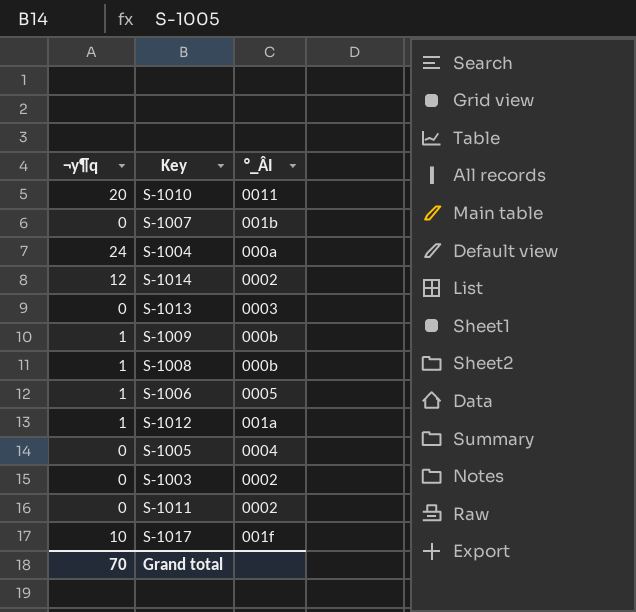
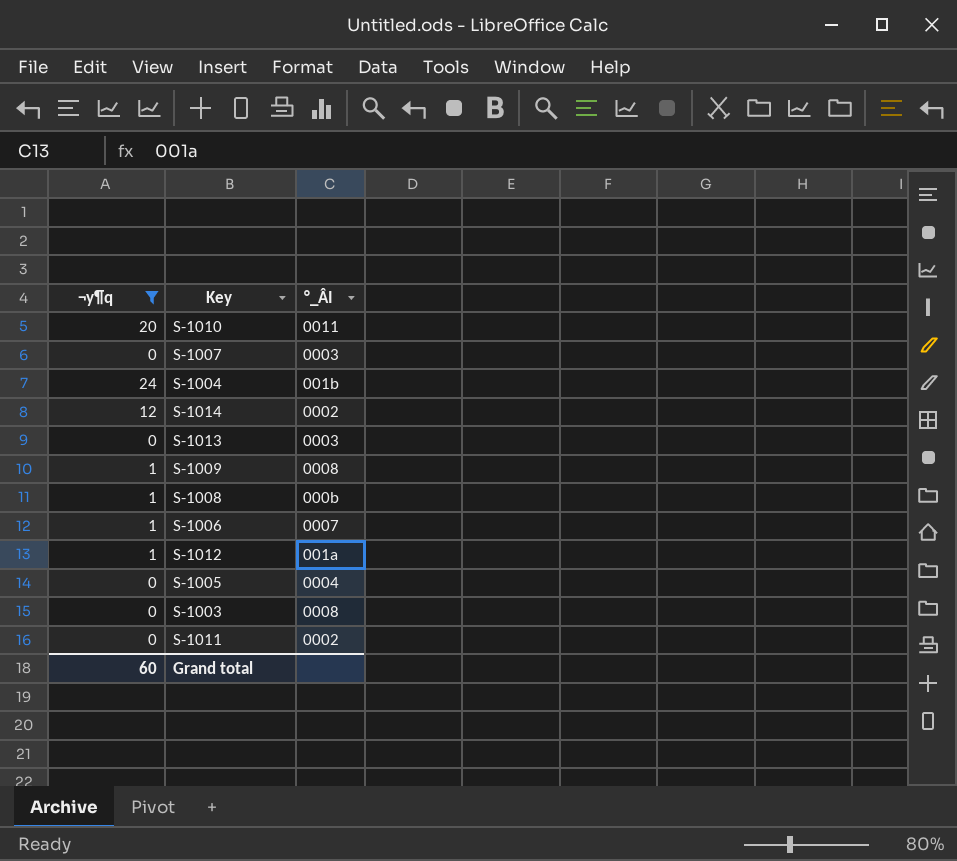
filter: none -> ¬y¶q != 10
S-1007 | °_ÂI: 001b -> 0003
S-1004 | °_ÂI: 000a -> 001b
S-1009 | °_ÂI: 000b -> 0008
S-1006 | °_ÂI: 0005 -> 0007
S-1003 | °_ÂI: 0002 -> 0008
Grand total | ¬y¶q: 70 -> 60

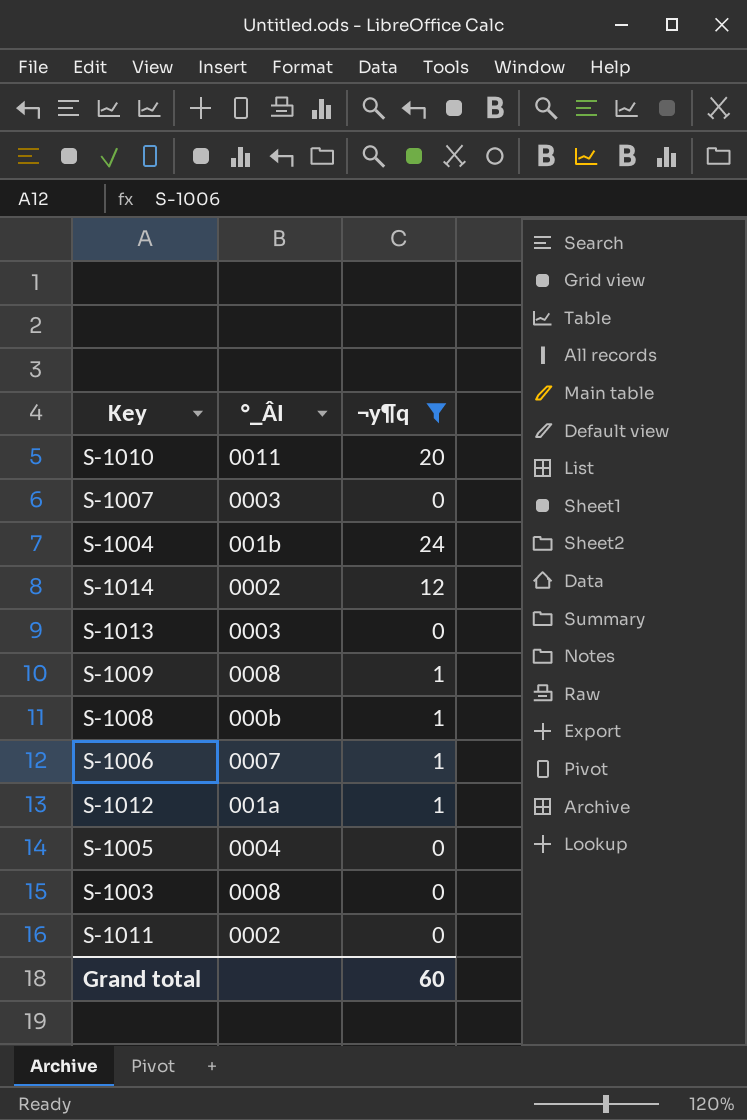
column ¬y¶q | position: 1 -> 3

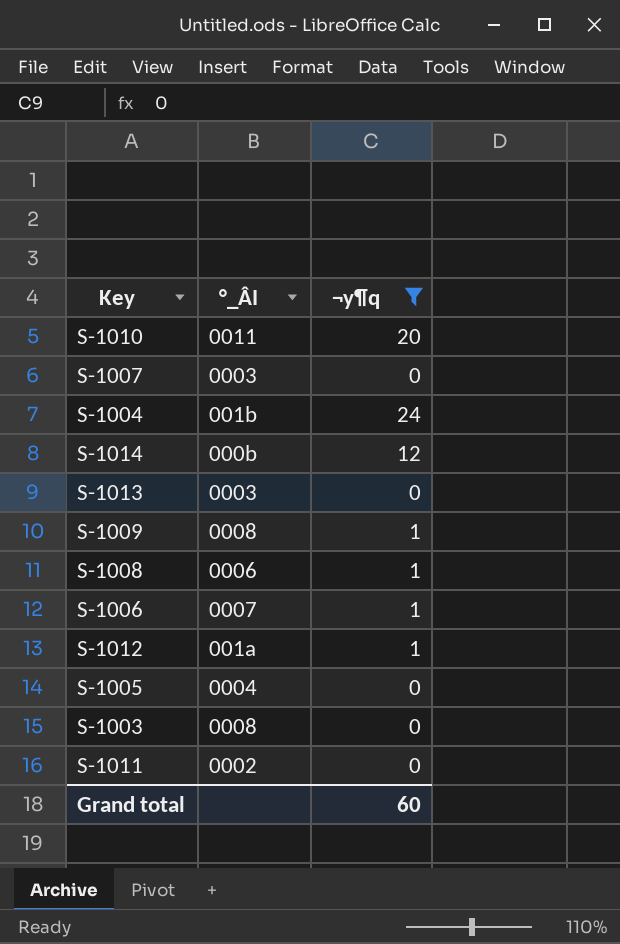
S-1014 | °_ÂI: 0002 -> 000b
S-1008 | °_ÂI: 000b -> 0006

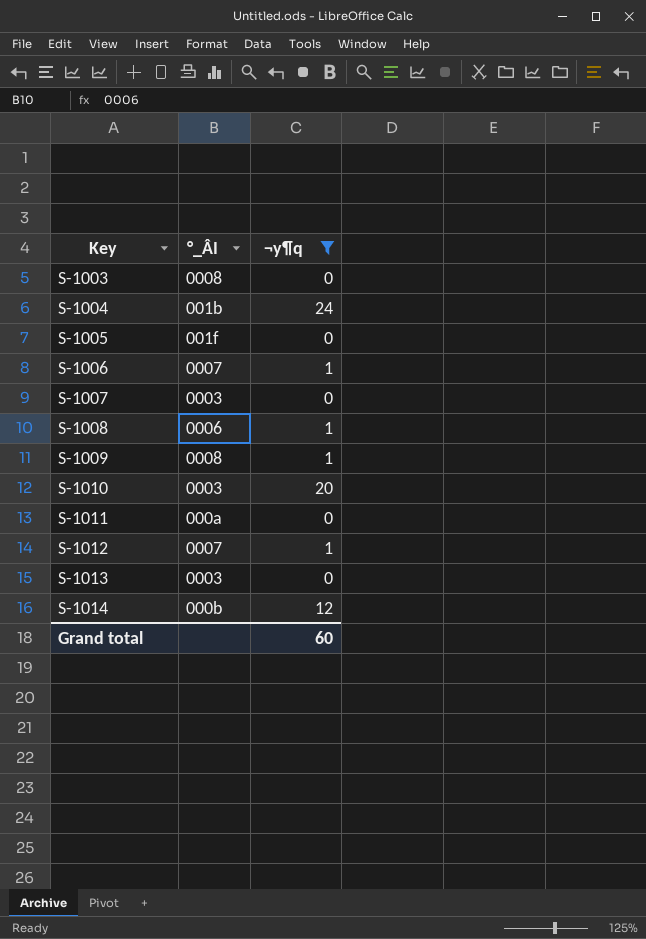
row order: none -> Key ascending
S-1005 | °_ÂI: 0004 -> 001f
S-1010 | °_ÂI: 0011 -> 0003
S-1011 | °_ÂI: 0002 -> 000a
S-1012 | °_ÂI: 001a -> 0007

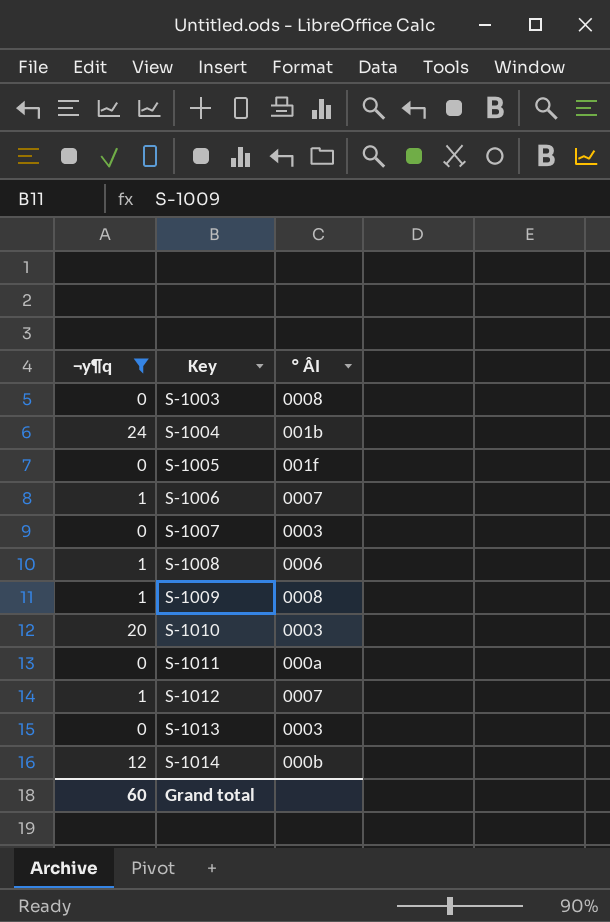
column ¬y¶q | position: 3 -> 1
column name: °_ÂI -> ° ÂI

